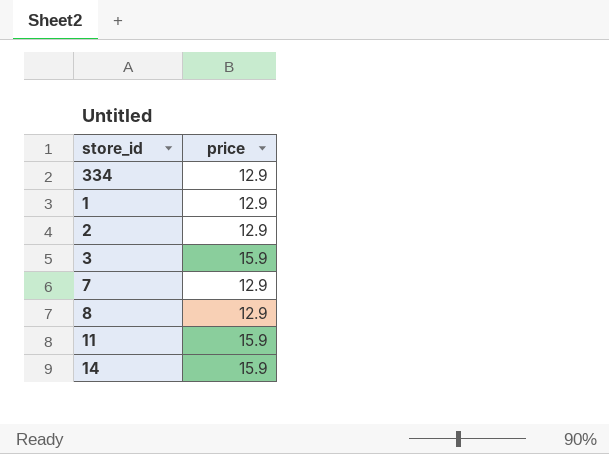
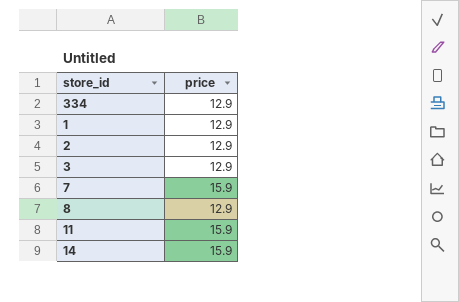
3 | price: 15.9 -> 12.9
7 | price: 12.9 -> 15.9

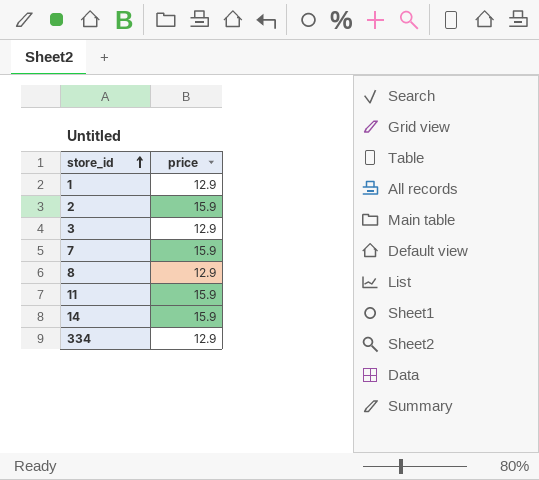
row order: none -> store_id ascending
2 | price: 12.9 -> 15.9

